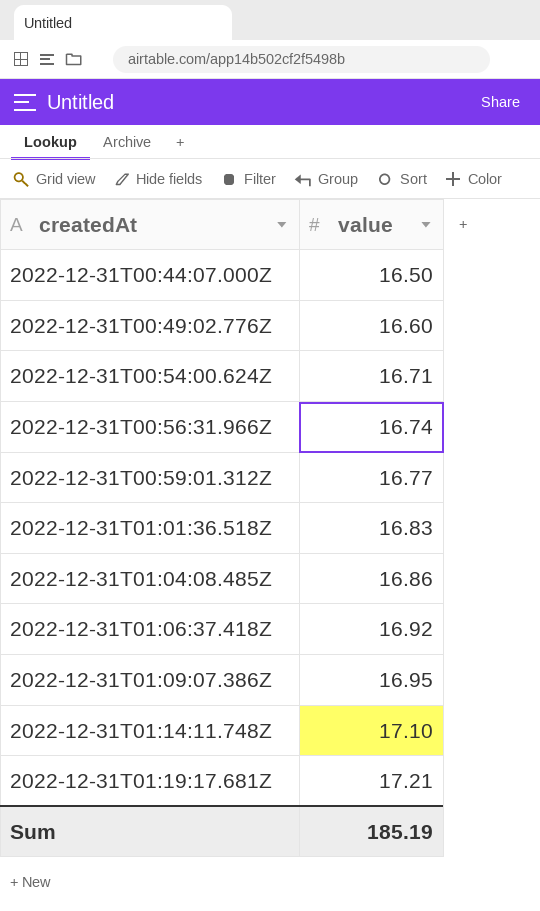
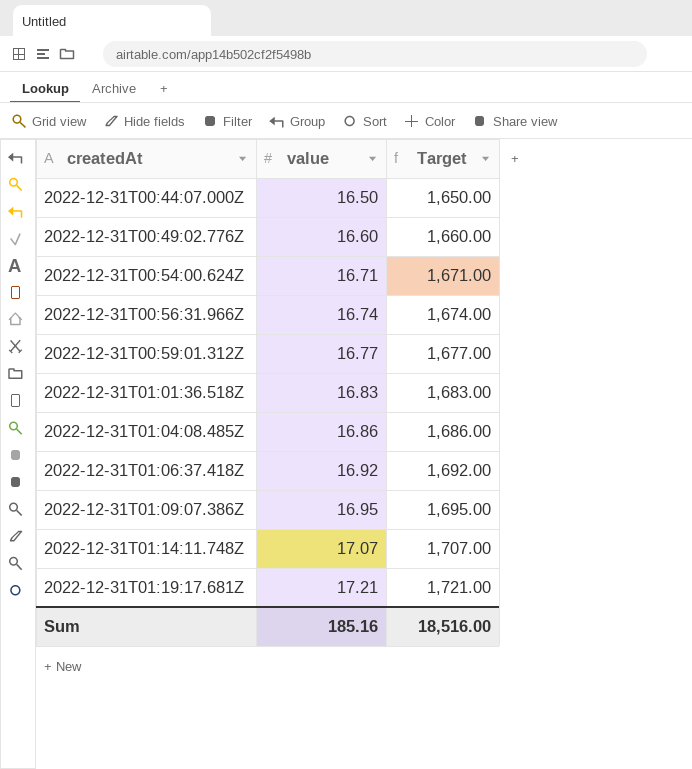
column Target | formula: none -> [value] * 100
2022-12-31T01:14:11.748Z | value: 17.10 -> 17.07
Sum | value: 185.19 -> 185.16

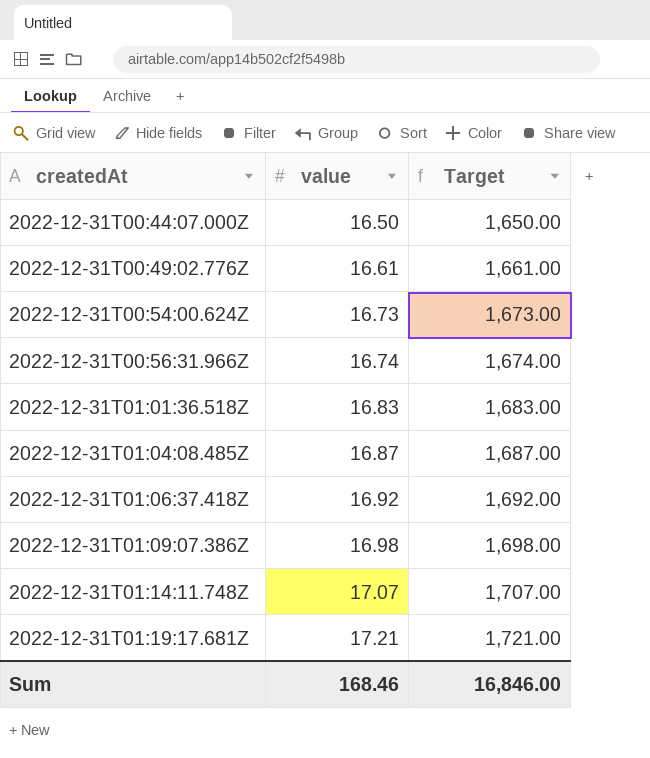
row 2022-12-31T00:59:01.312Z: 16.77 | 1,677.00 -> none
2022-12-31T00:49:02.776Z | value: 16.60 -> 16.61
2022-12-31T00:49:02.776Z | Target: 1,660.00 -> 1,661.00
2022-12-31T00:54:00.624Z | value: 16.71 -> 16.73
2022-12-31T00:54:00.624Z | Target: 1,671.00 -> 1,673.00
2022-12-31T01:04:08.485Z | value: 16.86 -> 16.87
2022-12-31T01:04:08.485Z | Target: 1,686.00 -> 1,687.00
2022-12-31T01:09:07.386Z | value: 16.95 -> 16.98
2022-12-31T01:09:07.386Z | Target: 1,695.00 -> 1,698.00
Sum | value: 185.16 -> 168.46
Sum | Target: 18,516.00 -> 16,846.00

